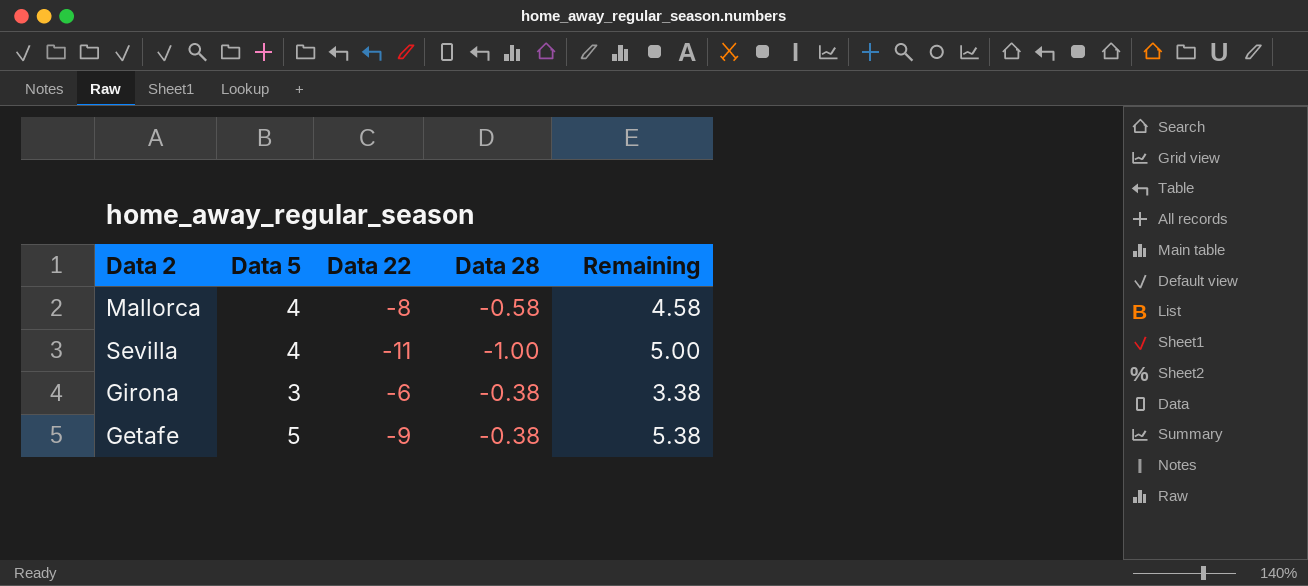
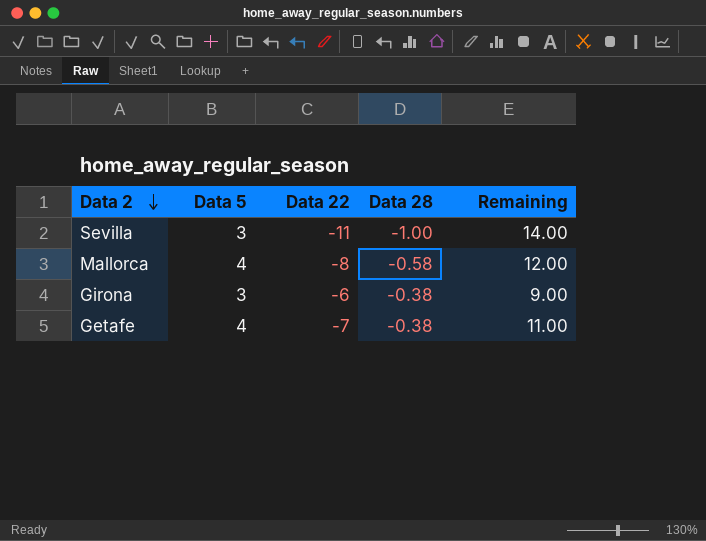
row order: none -> Data 2 descending
column Remaining | formula: [Data 5] - [Data 28] -> [Data 5] - [Data 22]
Sevilla | Data 5: 4 -> 3
Getafe | Data 5: 5 -> 4
Getafe | Data 22: -9 -> -7

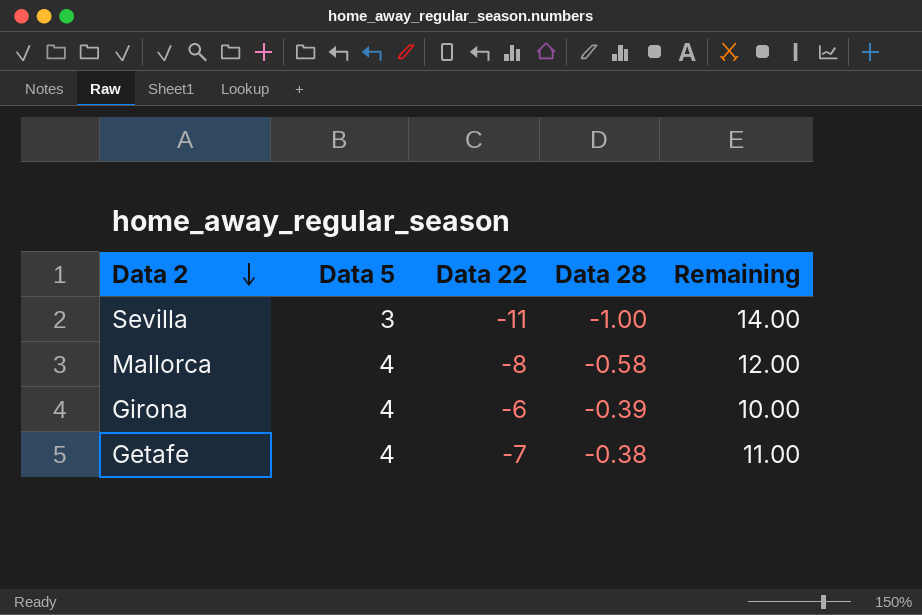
Girona | Data 5: 3 -> 4
Girona | Data 28: -0.38 -> -0.39
Girona | Remaining: 9.00 -> 10.00

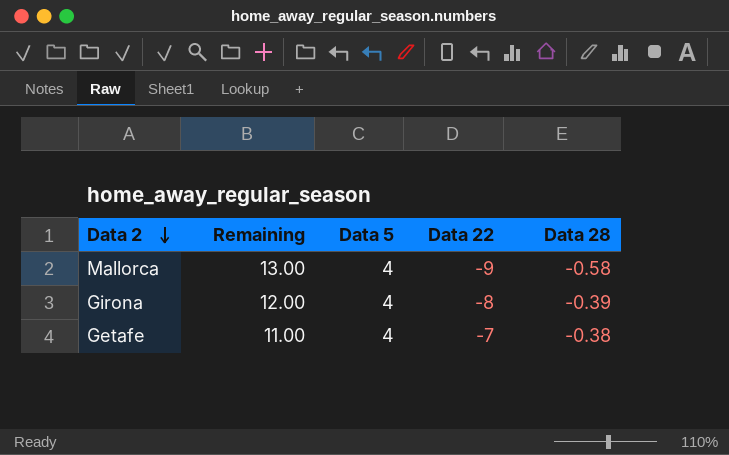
column Remaining | position: 5 -> 2
row Sevilla: 3 | -11 | -1.00 | 14.00 -> none
Mallorca | Remaining: 12.00 -> 13.00
Mallorca | Data 22: -8 -> -9
Girona | Remaining: 10.00 -> 12.00
Girona | Data 22: -6 -> -8

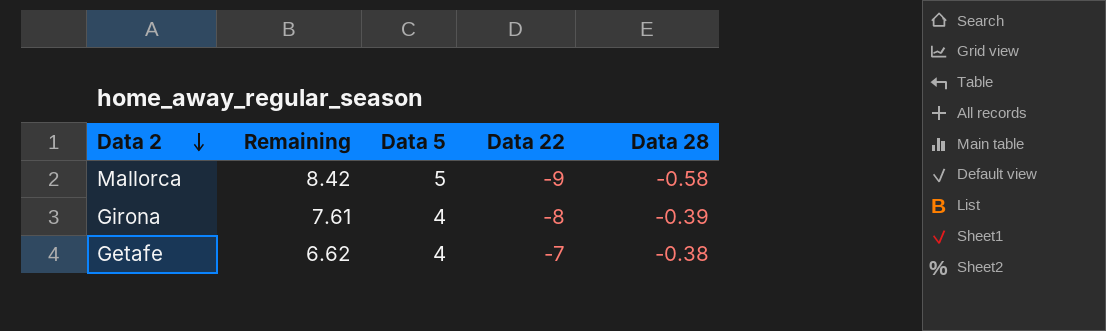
column Remaining | formula: [Data 5] - [Data 22] -> [Data 28] - [Data 22]
Mallorca | Data 5: 4 -> 5

